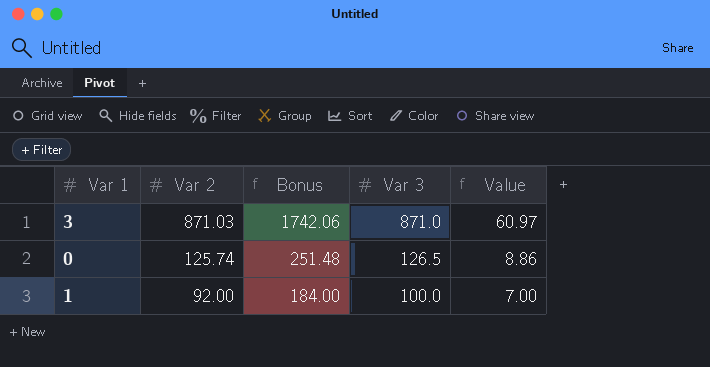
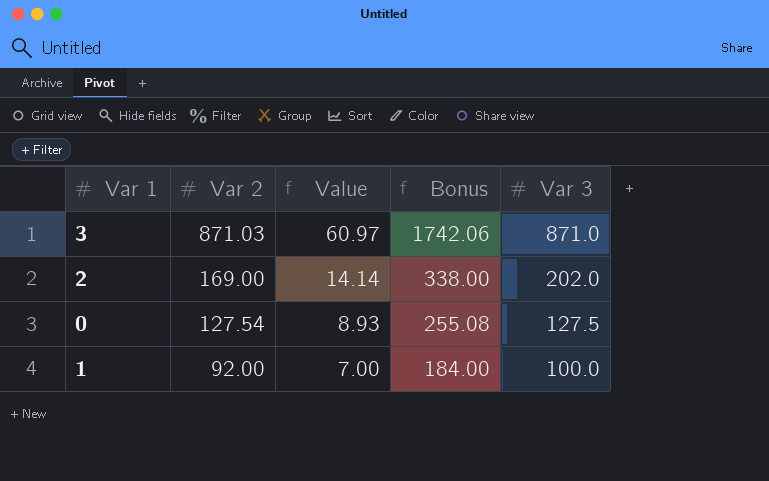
column Value | position: 5 -> 3
row 2: none -> 169.00 | 14.14 | 338.00 | 202.0
0 | Var 2: 125.74 -> 127.54
0 | Value: 8.86 -> 8.93
0 | Bonus: 251.48 -> 255.08
0 | Var 3: 126.5 -> 127.5

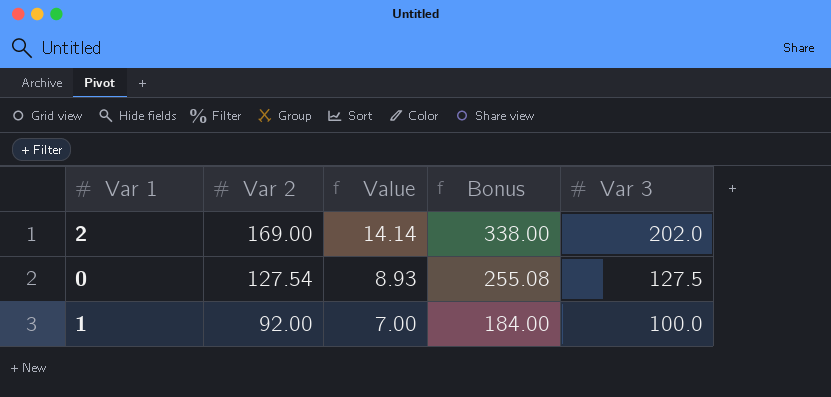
row 3: 871.03 | 60.97 | 1742.06 | 871.0 -> none

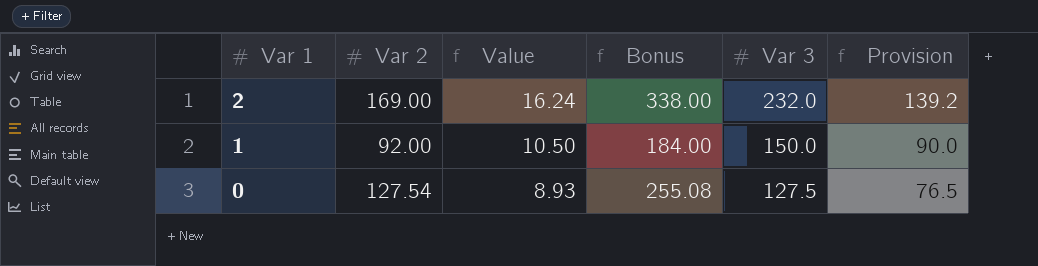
row order: Var 2 descending -> Var 1 descending
column Provision | formula: none -> [Var 3] * 0.6
2 | Value: 14.14 -> 16.24
2 | Var 3: 202.0 -> 232.0
1 | Value: 7.00 -> 10.50
1 | Var 3: 100.0 -> 150.0

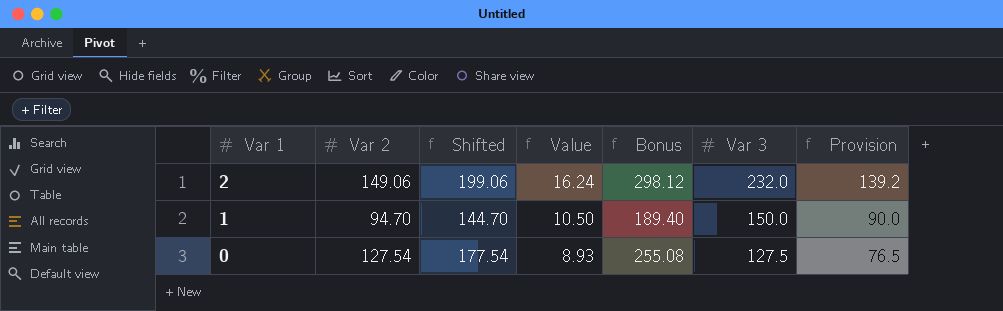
column Shifted | formula: none -> [Var 2] + 50
2 | Var 2: 169.00 -> 149.06
2 | Bonus: 338.00 -> 298.12
1 | Var 2: 92.00 -> 94.70
1 | Bonus: 184.00 -> 189.40

